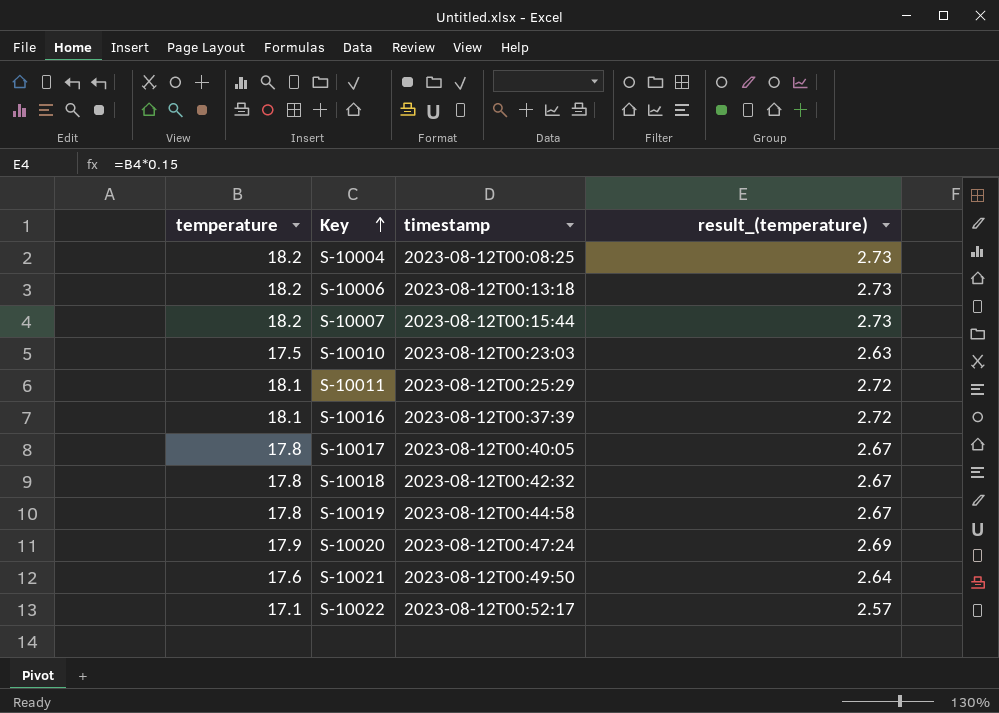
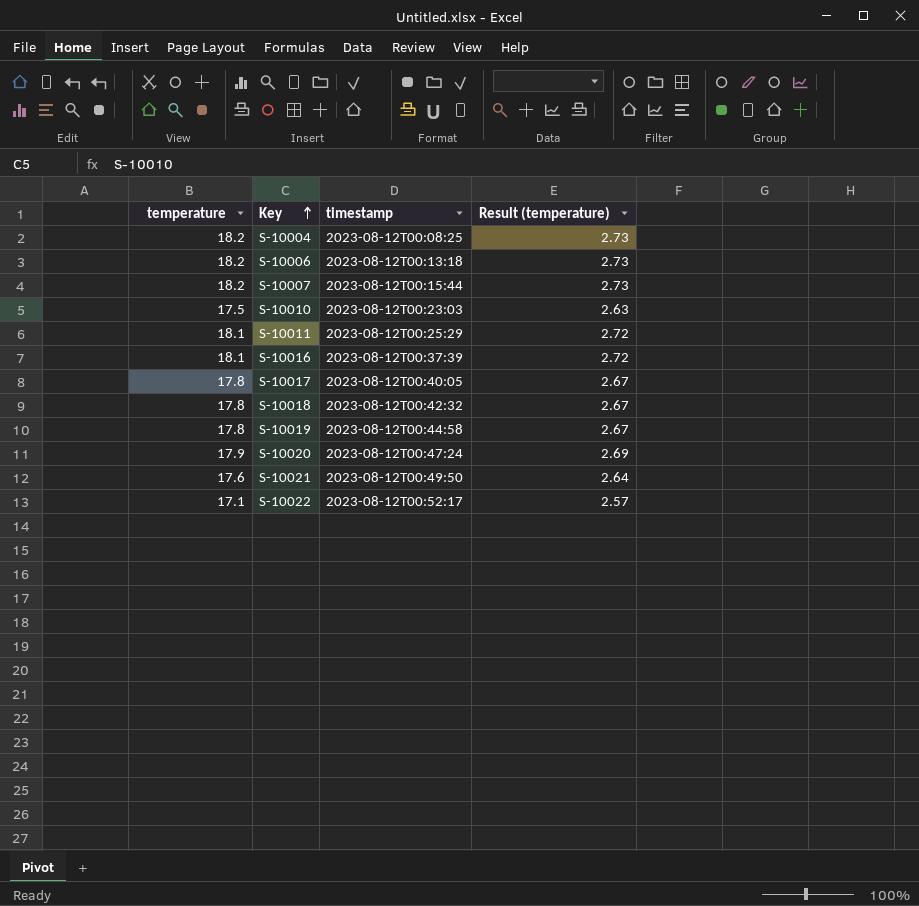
column name: result_(temperature) -> Result (temperature)

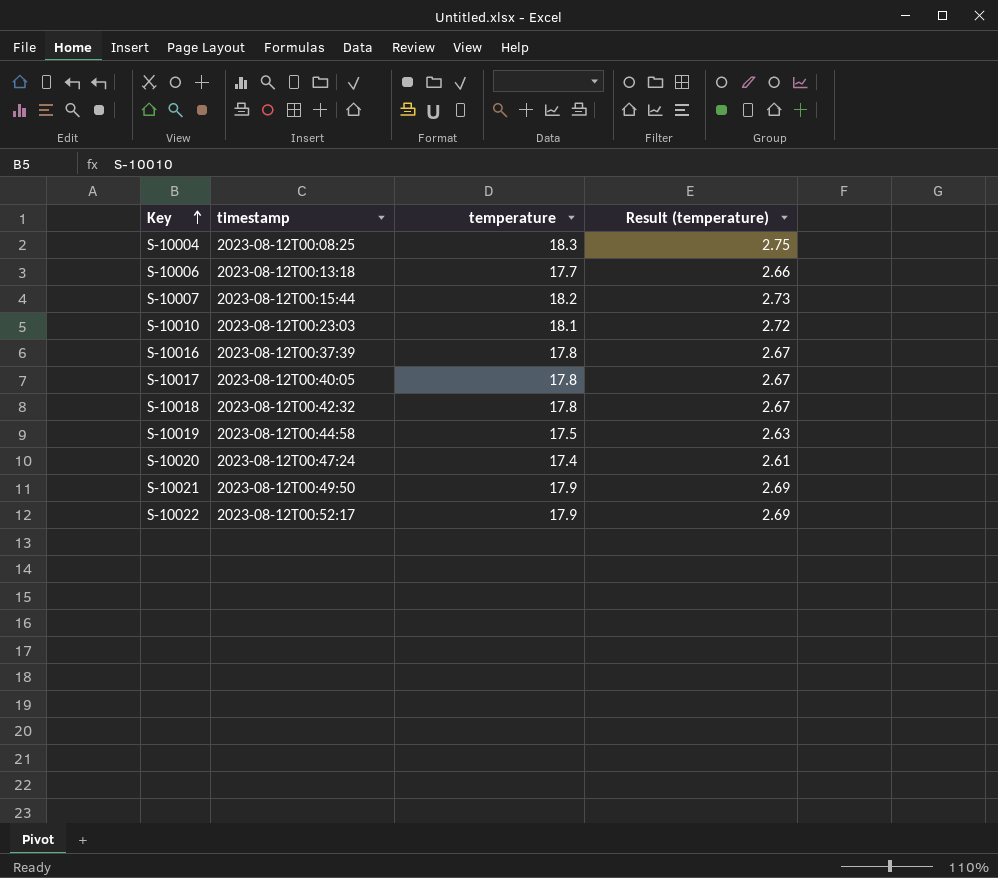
column temperature | position: 1 -> 3
row S-10011: 18.1 | 2023-08-12T00:25:29 | 2.72 -> none
S-10004 | temperature: 18.2 -> 18.3
S-10004 | Result (temperature): 2.73 -> 2.75
S-10006 | temperature: 18.2 -> 17.7
S-10006 | Result (temperature): 2.73 -> 2.66
S-10010 | temperature: 17.5 -> 18.1
S-10010 | Result (temperature): 2.63 -> 2.72
S-10016 | temperature: 18.1 -> 17.8
S-10016 | Result (temperature): 2.72 -> 2.67
S-10019 | temperature: 17.8 -> 17.5
S-10019 | Result (temperature): 2.67 -> 2.63
S-10020 | temperature: 17.9 -> 17.4
S-10020 | Result (temperature): 2.69 -> 2.61
S-10021 | temperature: 17.6 -> 17.9
S-10021 | Result (temperature): 2.64 -> 2.69
S-10022 | temperature: 17.1 -> 17.9
S-10022 | Result (temperature): 2.57 -> 2.69

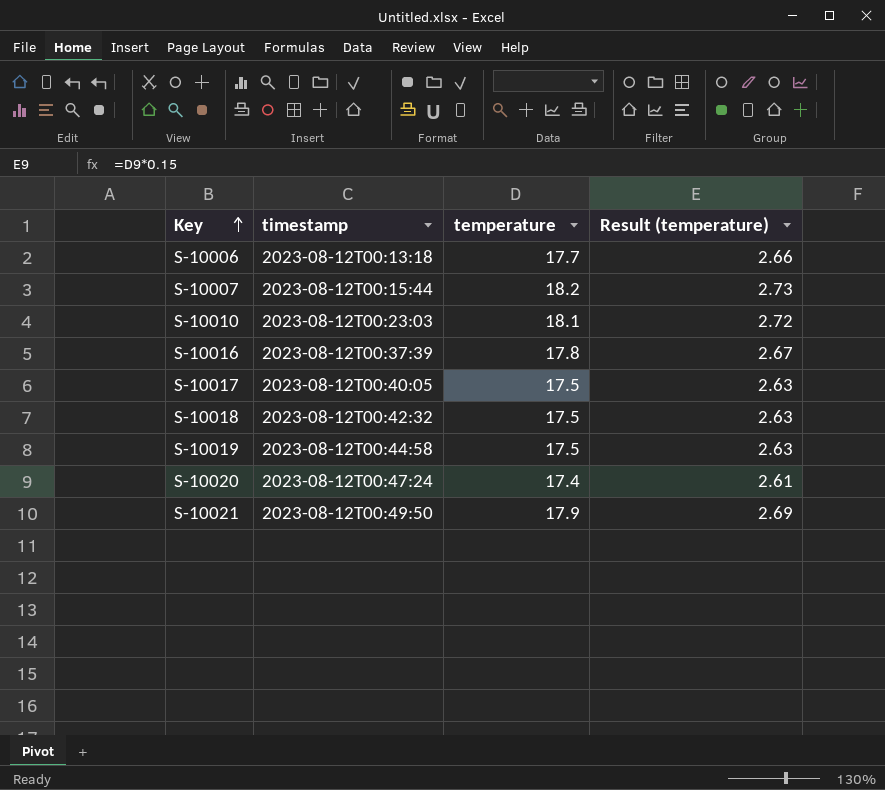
row S-10004: 2023-08-12T00:08:25 | 18.3 | 2.75 -> none
row S-10022: 2023-08-12T00:52:17 | 17.9 | 2.69 -> none
S-10017 | temperature: 17.8 -> 17.5
S-10017 | Result (temperature): 2.67 -> 2.63
S-10018 | temperature: 17.8 -> 17.5
S-10018 | Result (temperature): 2.67 -> 2.63

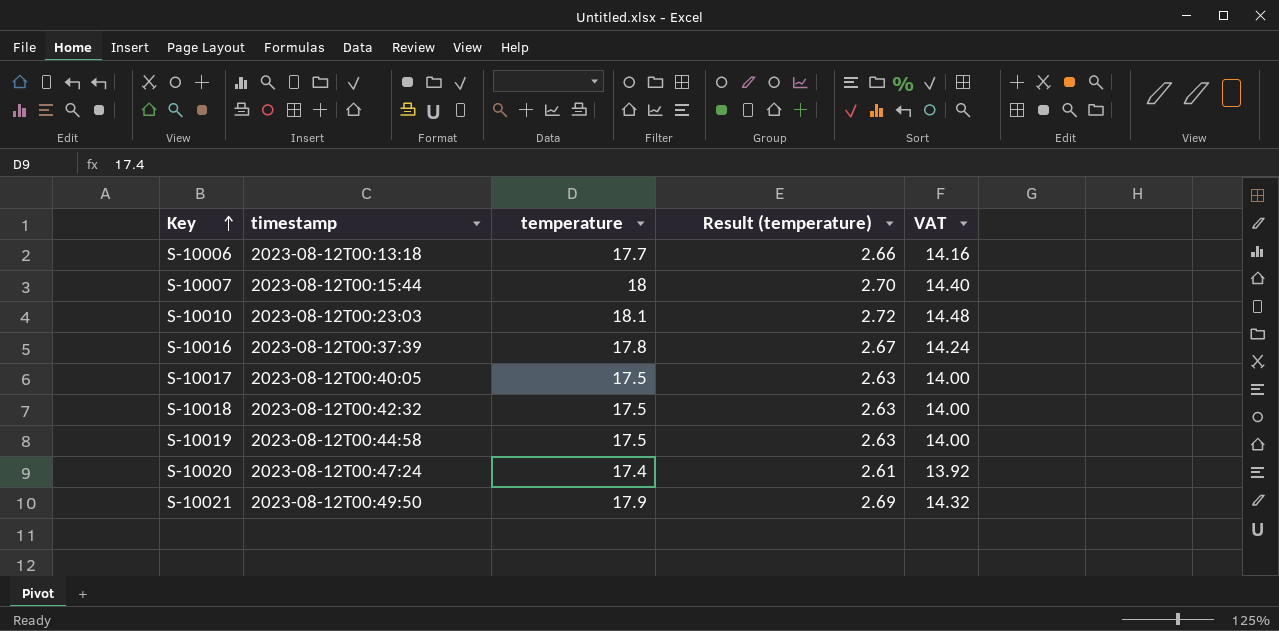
column VAT | formula: none -> [temperature] * 0.8
S-10007 | temperature: 18.2 -> 18
S-10007 | Result (temperature): 2.73 -> 2.70

